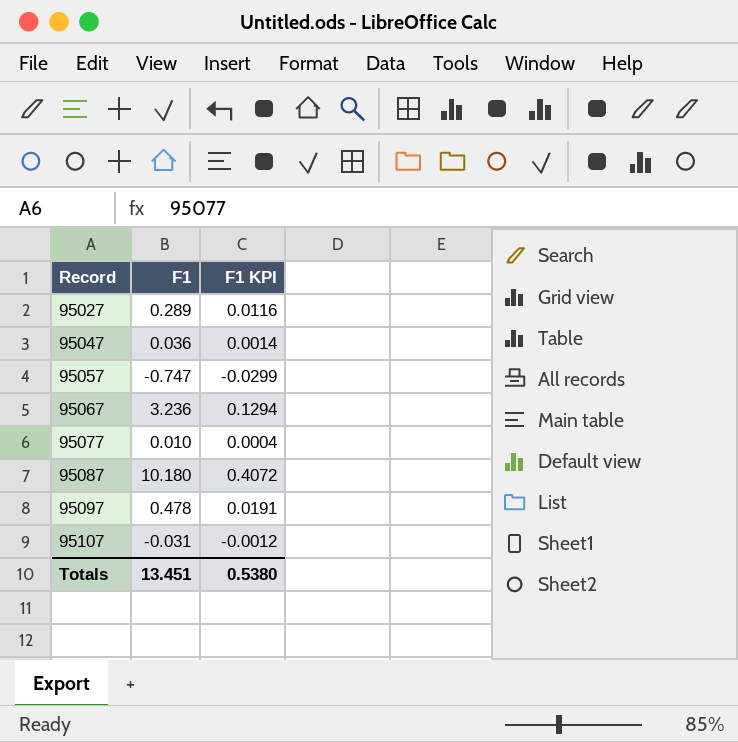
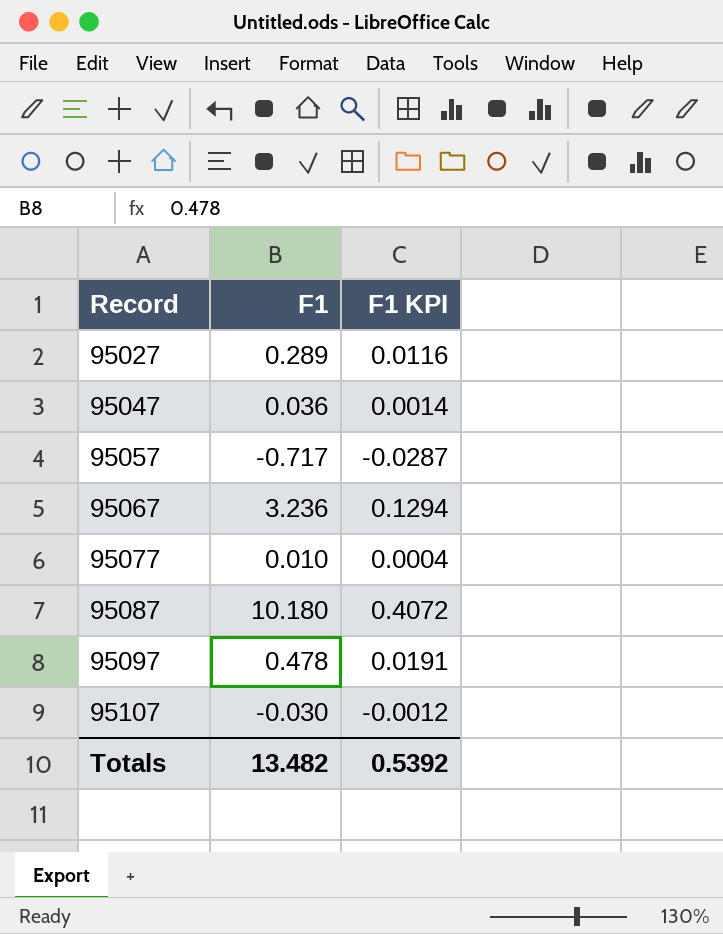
95057 | F1: -0.747 -> -0.717
95057 | F1 KPI: -0.0299 -> -0.0287
95107 | F1: -0.031 -> -0.030
Totals | F1: 13.451 -> 13.482
Totals | F1 KPI: 0.5380 -> 0.5392

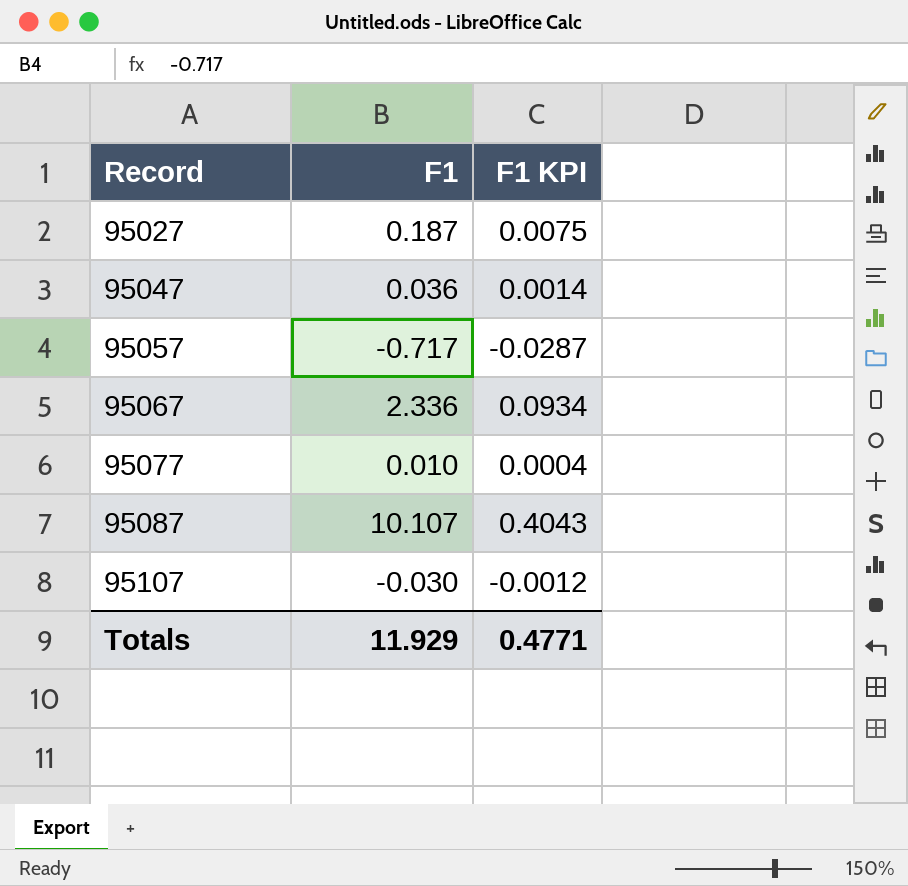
row 95097: 0.478 | 0.0191 -> none
95027 | F1: 0.289 -> 0.187
95027 | F1 KPI: 0.0116 -> 0.0075
95067 | F1: 3.236 -> 2.336
95067 | F1 KPI: 0.1294 -> 0.0934
95087 | F1: 10.180 -> 10.107
95087 | F1 KPI: 0.4072 -> 0.4043
Totals | F1: 13.482 -> 11.929
Totals | F1 KPI: 0.5392 -> 0.4771

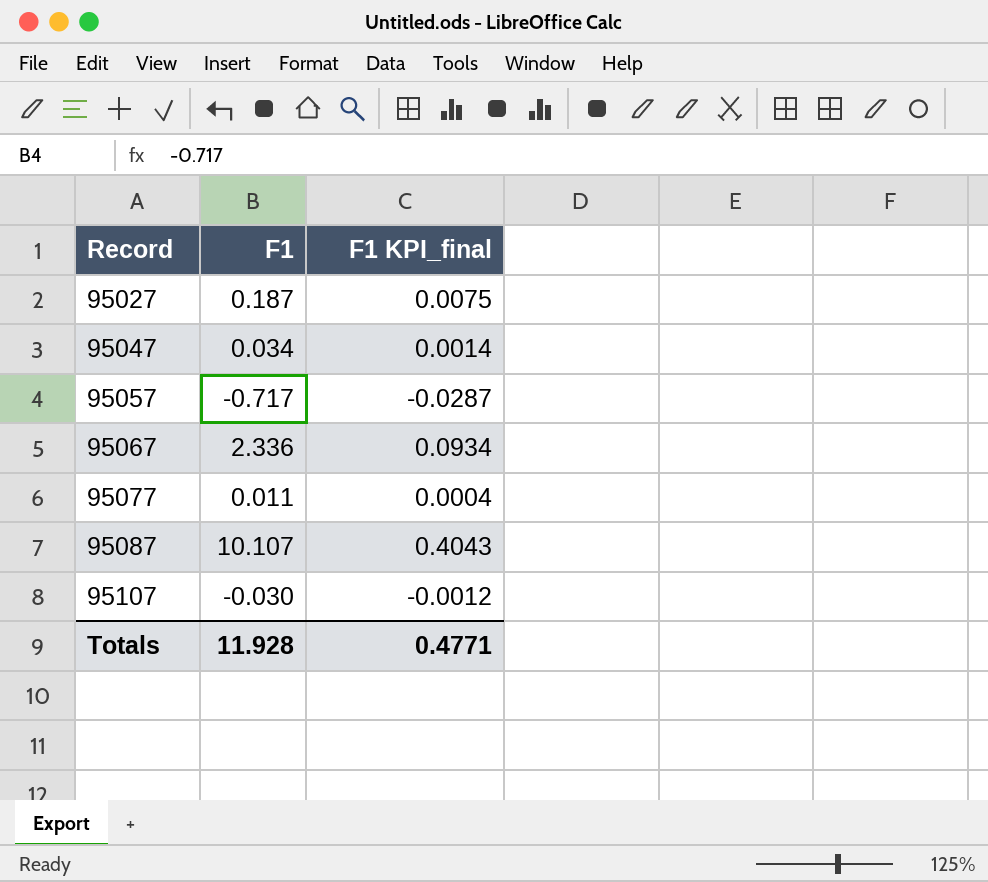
column name: F1 KPI -> F1 KPI_final
95047 | F1: 0.036 -> 0.034
95077 | F1: 0.010 -> 0.011
Totals | F1: 11.929 -> 11.928

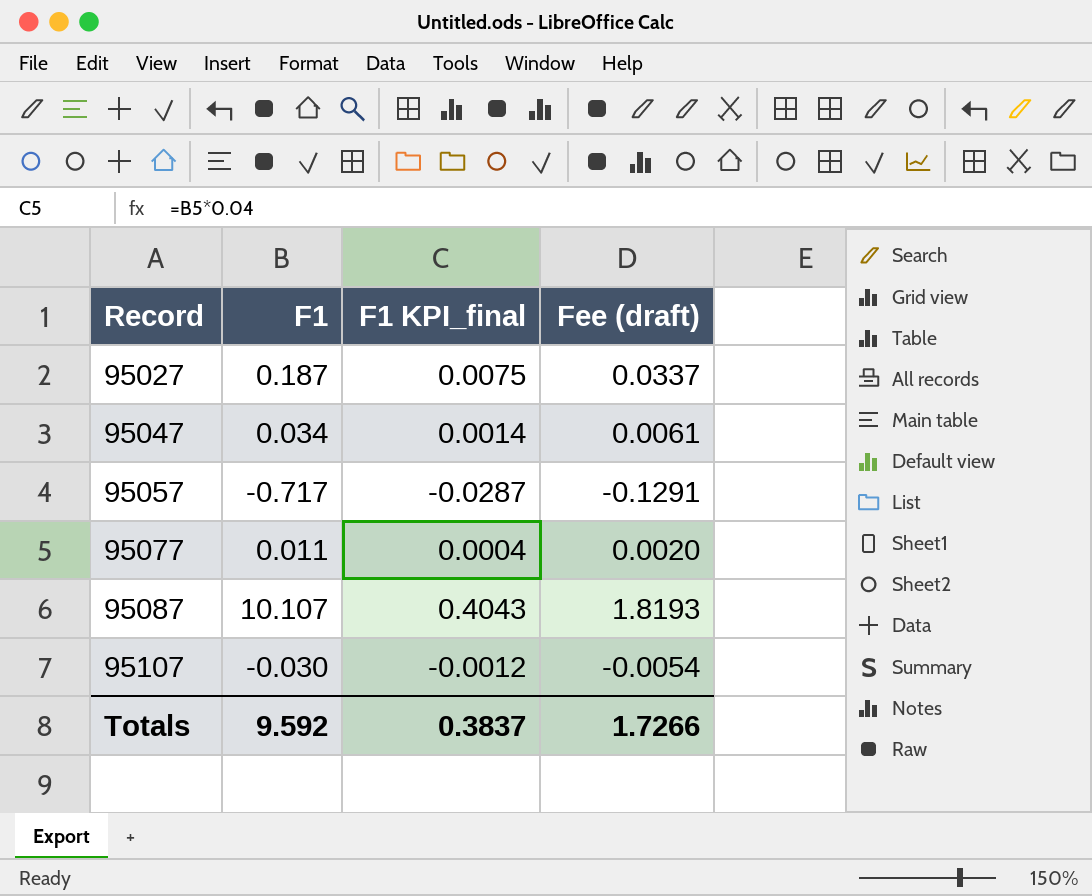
column Fee (draft) | formula: none -> [F1] * 0.18
row 95067: 2.336 | 0.0934 -> none
Totals | F1: 11.928 -> 9.592
Totals | F1 KPI_final: 0.4771 -> 0.3837

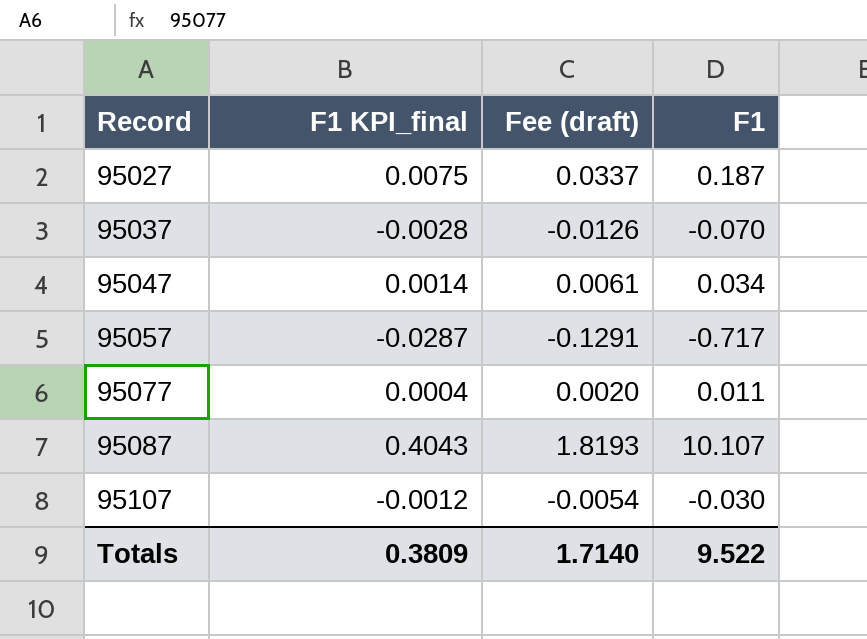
column F1 | position: 2 -> 4
row 95037: none -> -0.0028 | -0.0126 | -0.070
Totals | F1 KPI_final: 0.3837 -> 0.3809
Totals | Fee (draft): 1.7266 -> 1.7140
Totals | F1: 9.592 -> 9.522

